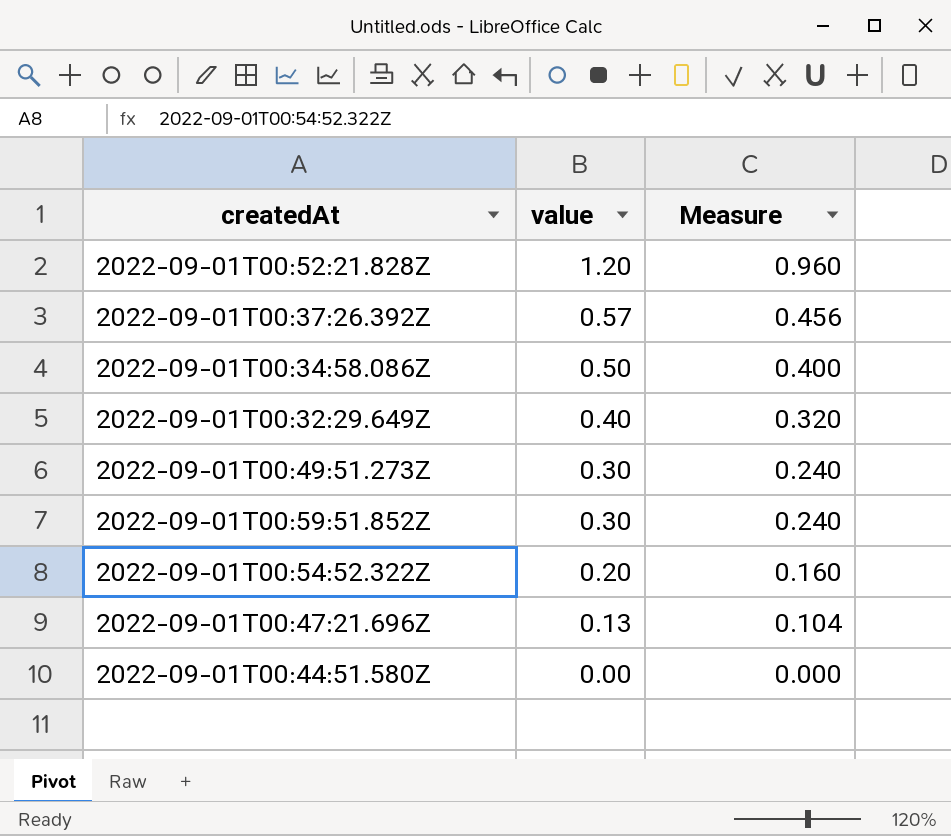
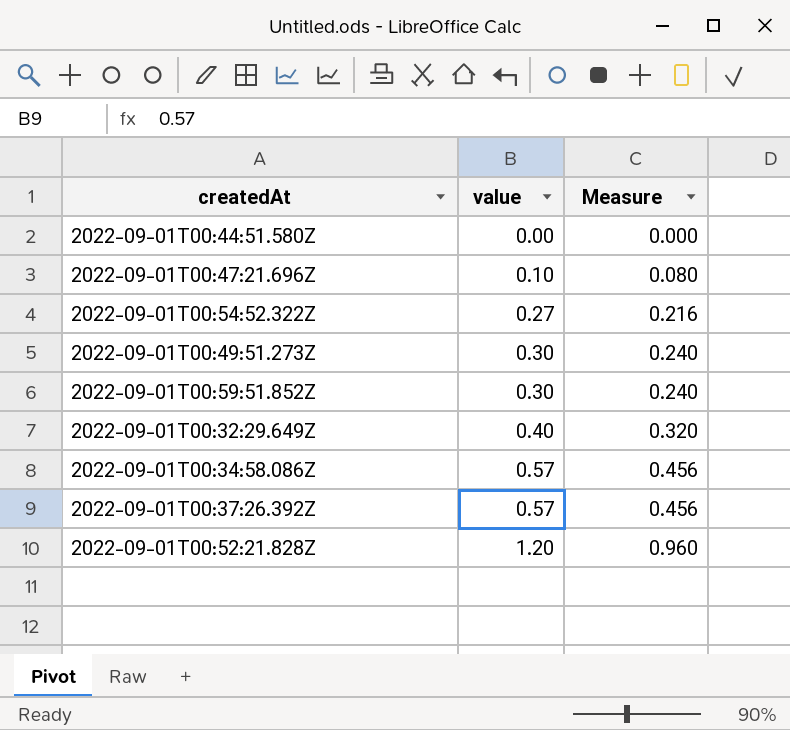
row order: value descending -> value ascending
2022-09-01T00:47:21.696Z | value: 0.13 -> 0.10
2022-09-01T00:47:21.696Z | Measure: 0.104 -> 0.080
2022-09-01T00:54:52.322Z | value: 0.20 -> 0.27
2022-09-01T00:54:52.322Z | Measure: 0.160 -> 0.216
2022-09-01T00:34:58.086Z | value: 0.50 -> 0.57
2022-09-01T00:34:58.086Z | Measure: 0.400 -> 0.456

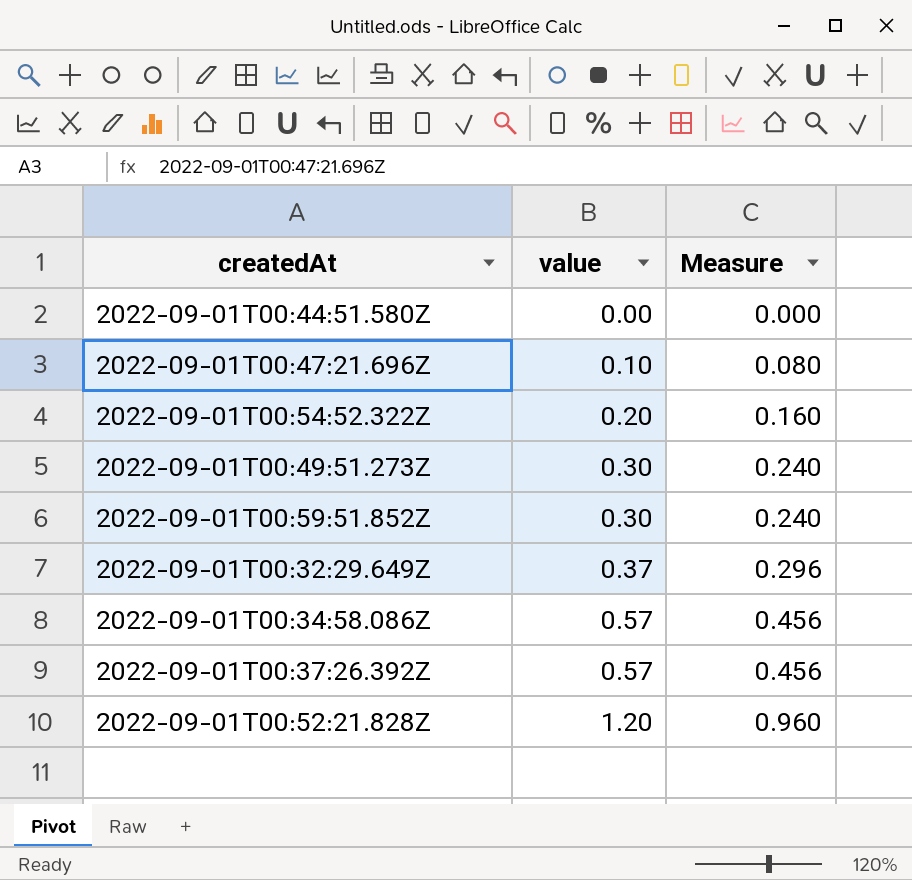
2022-09-01T00:54:52.322Z | value: 0.27 -> 0.20
2022-09-01T00:54:52.322Z | Measure: 0.216 -> 0.160
2022-09-01T00:32:29.649Z | value: 0.40 -> 0.37
2022-09-01T00:32:29.649Z | Measure: 0.320 -> 0.296

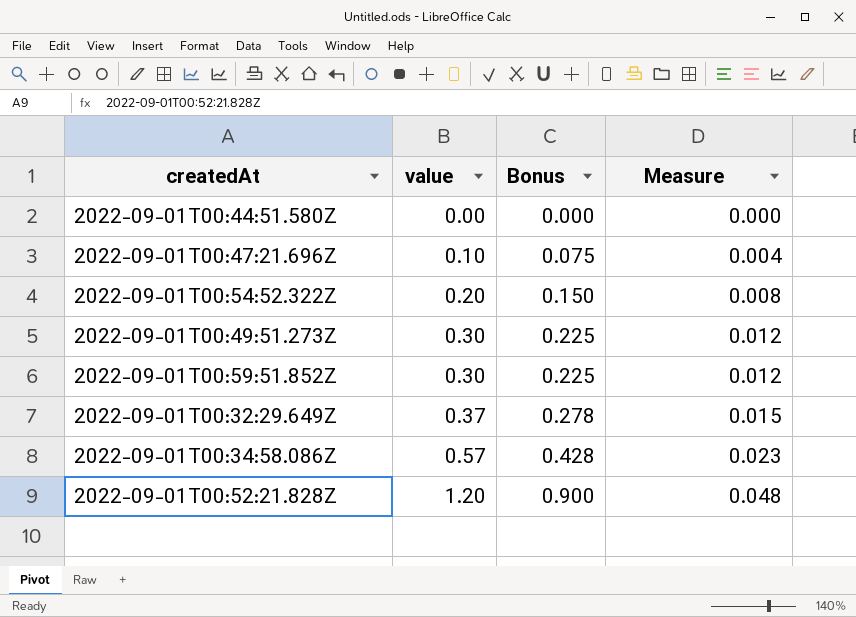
column Bonus | formula: none -> [value] * 0.75
column Measure | formula: [value] * 0.8 -> [value] * 0.04
row 2022-09-01T00:37:26.392Z: 0.57 | 0.456 -> none

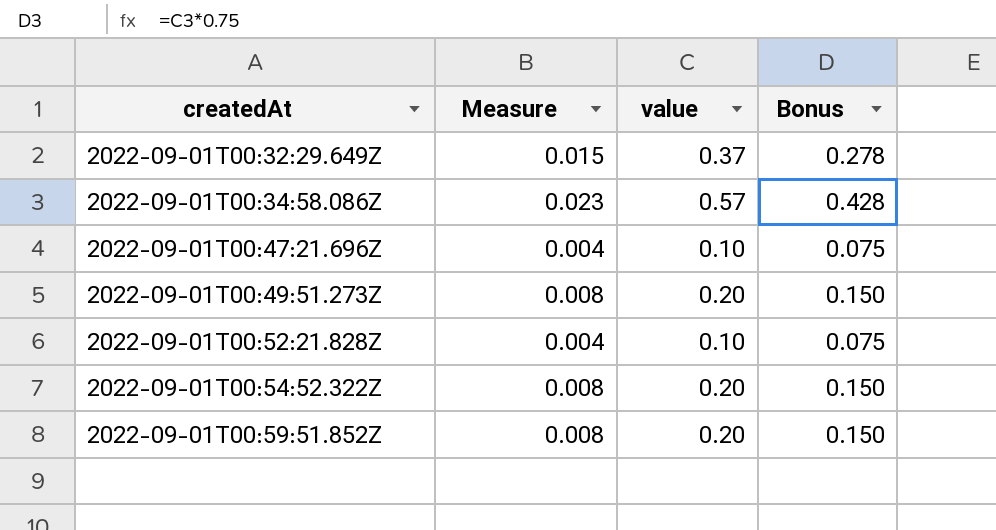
row order: value ascending -> createdAt ascending
column Measure | position: 4 -> 2
row 2022-09-01T00:44:51.580Z: 0.00 | 0.000 | 0.000 -> none
2022-09-01T00:49:51.273Z | Measure: 0.012 -> 0.008
2022-09-01T00:49:51.273Z | value: 0.30 -> 0.20
2022-09-01T00:49:51.273Z | Bonus: 0.225 -> 0.150
2022-09-01T00:52:21.828Z | Measure: 0.048 -> 0.004
2022-09-01T00:52:21.828Z | value: 1.20 -> 0.10
2022-09-01T00:52:21.828Z | Bonus: 0.900 -> 0.075
2022-09-01T00:59:51.852Z | Measure: 0.012 -> 0.008
2022-09-01T00:59:51.852Z | value: 0.30 -> 0.20
2022-09-01T00:59:51.852Z | Bonus: 0.225 -> 0.150

